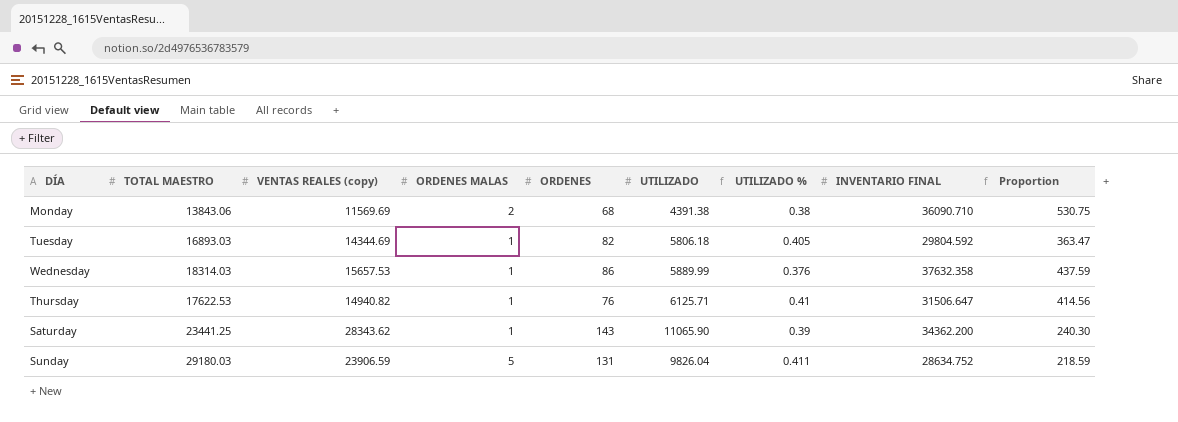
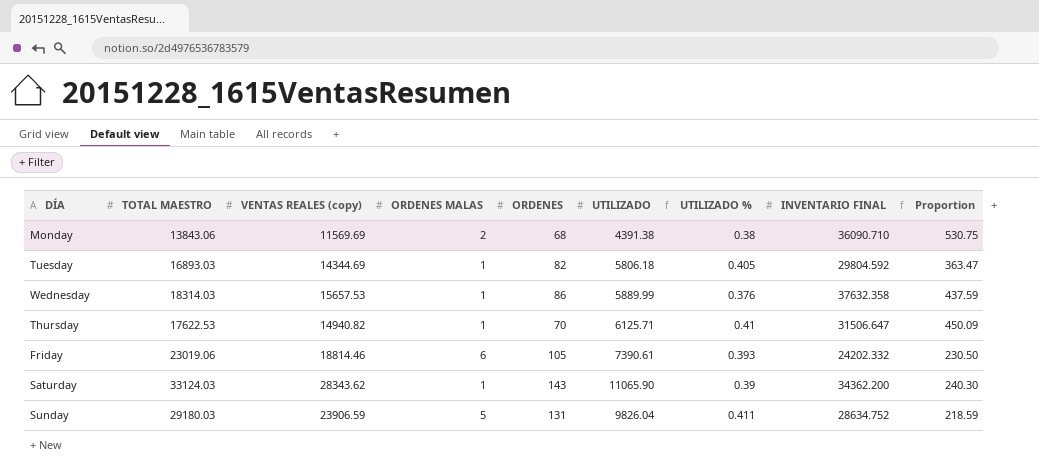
Thursday | ORDENES: 76 -> 70
Thursday | Proportion: 414.56 -> 450.09
row Friday: none -> 23019.06 | 18814.46 | 6 | 105 | 7390.61 | 0.393 | 24202.332 | 230.50
Saturday | TOTAL MAESTRO: 23441.25 -> 33124.03

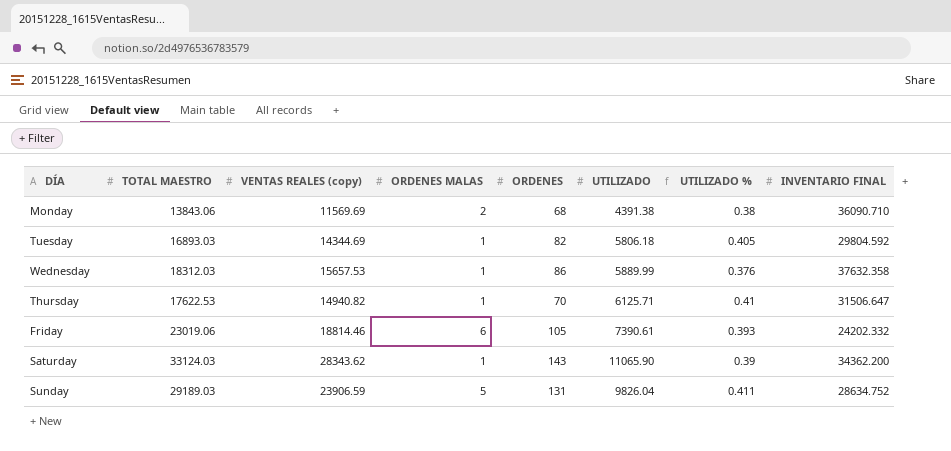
column Proportion | formula: [INVENTARIO FINAL] / [ORDENES] -> none
Wednesday | TOTAL MAESTRO: 18314.03 -> 18312.03
Sunday | TOTAL MAESTRO: 29180.03 -> 29189.03

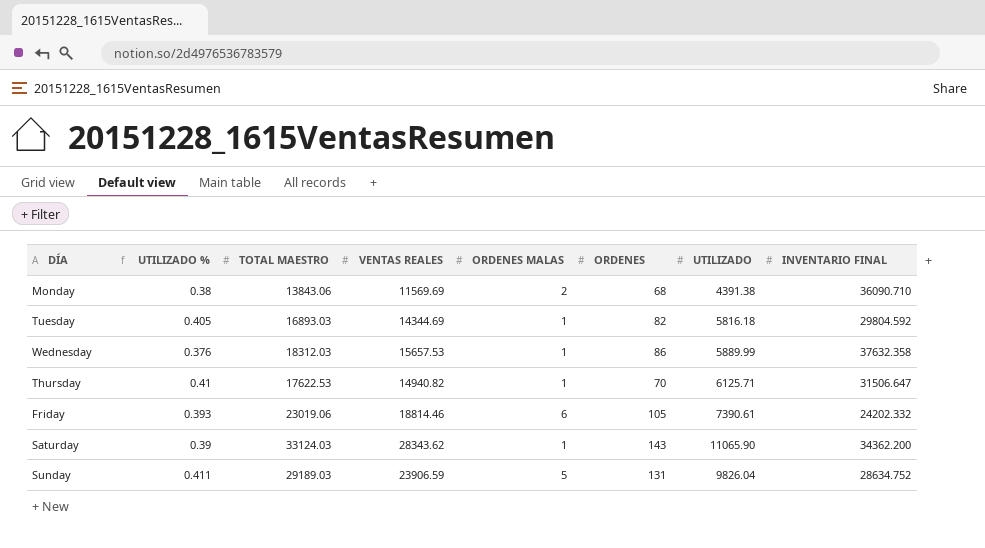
column UTILIZADO % | position: 7 -> 2
column name: VENTAS REALES (copy) -> VENTAS REALES
Tuesday | UTILIZADO: 5806.18 -> 5816.18

